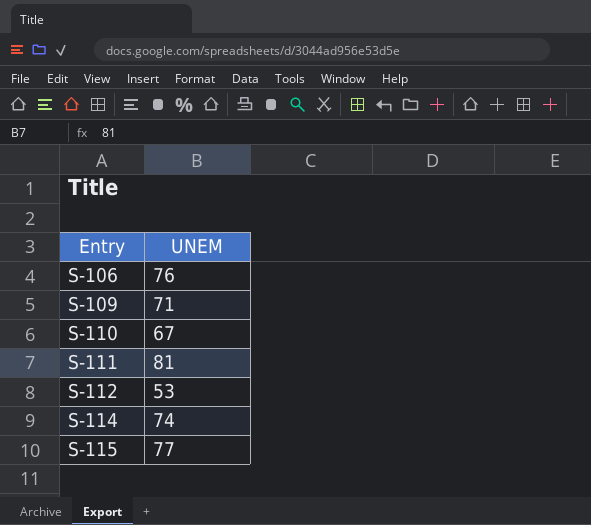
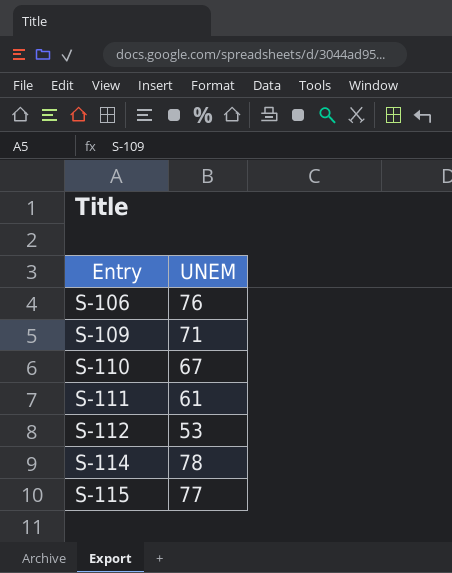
S-111 | UNEM: 81 -> 61
S-114 | UNEM: 74 -> 78

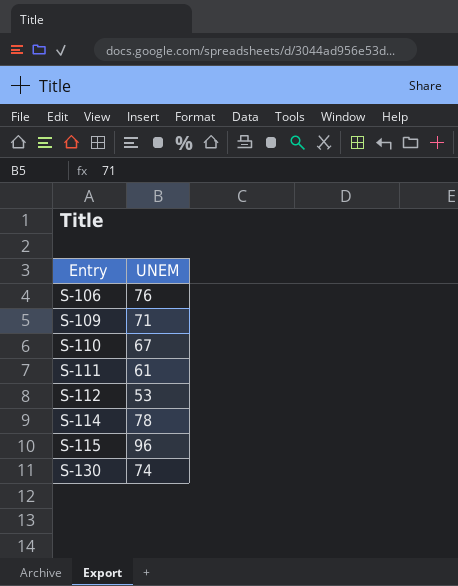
S-115 | UNEM: 77 -> 96
row S-130: none -> 74

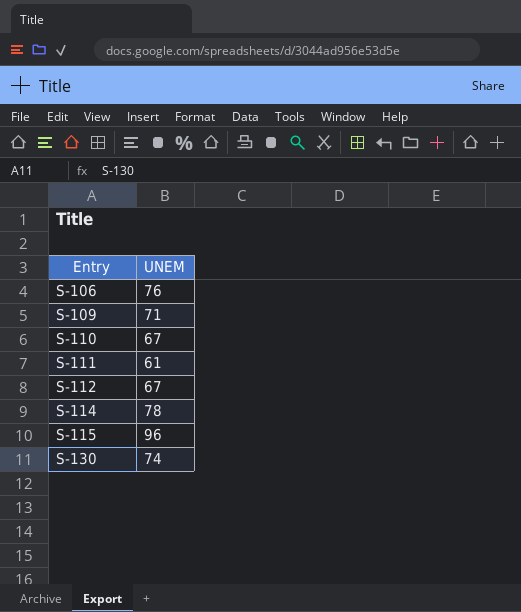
S-112 | UNEM: 53 -> 67

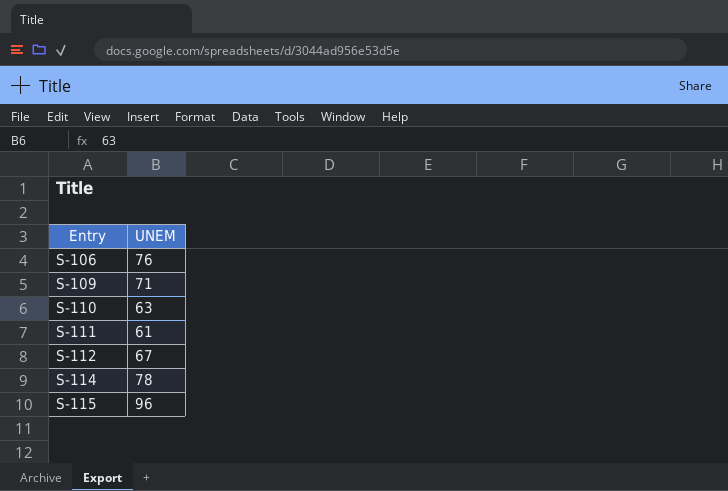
row S-130: 74 -> none
S-110 | UNEM: 67 -> 63

